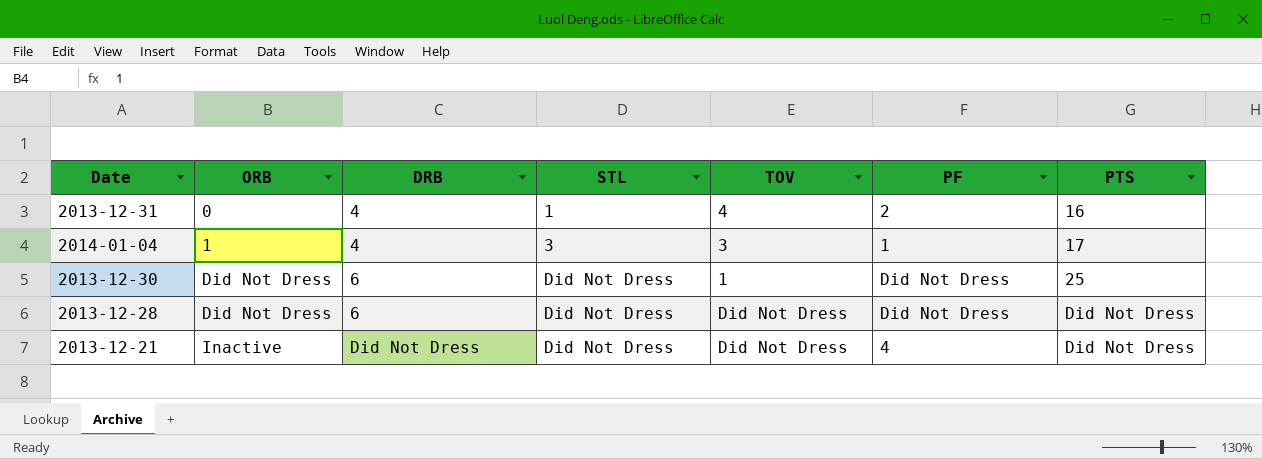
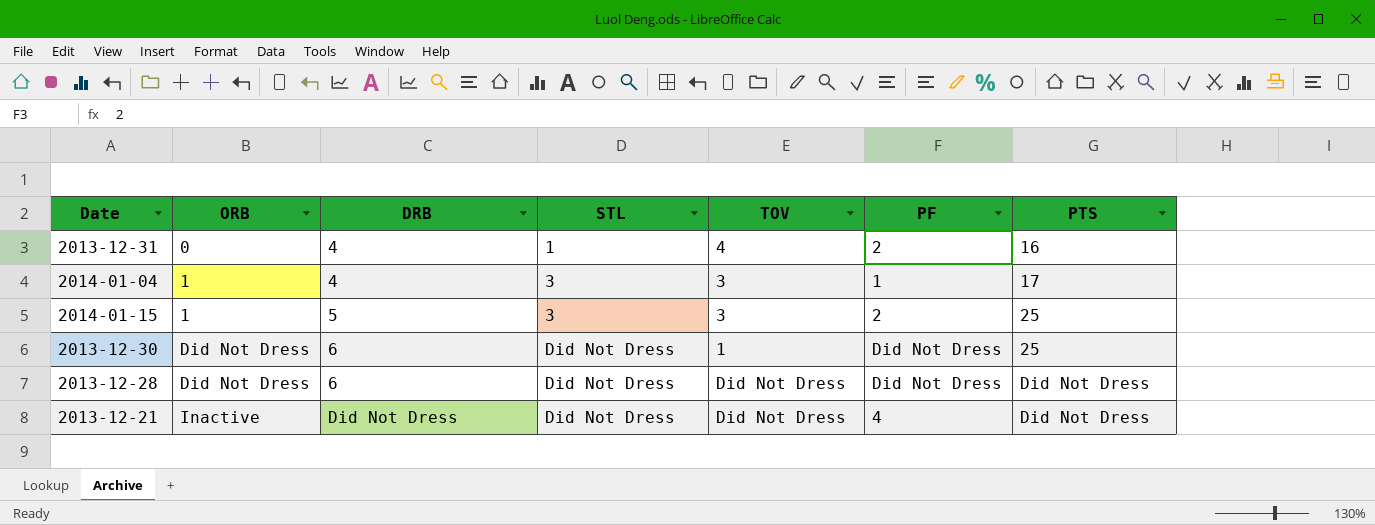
row 2014-01-15: none -> 1 | 5 | 3 | 3 | 2 | 25

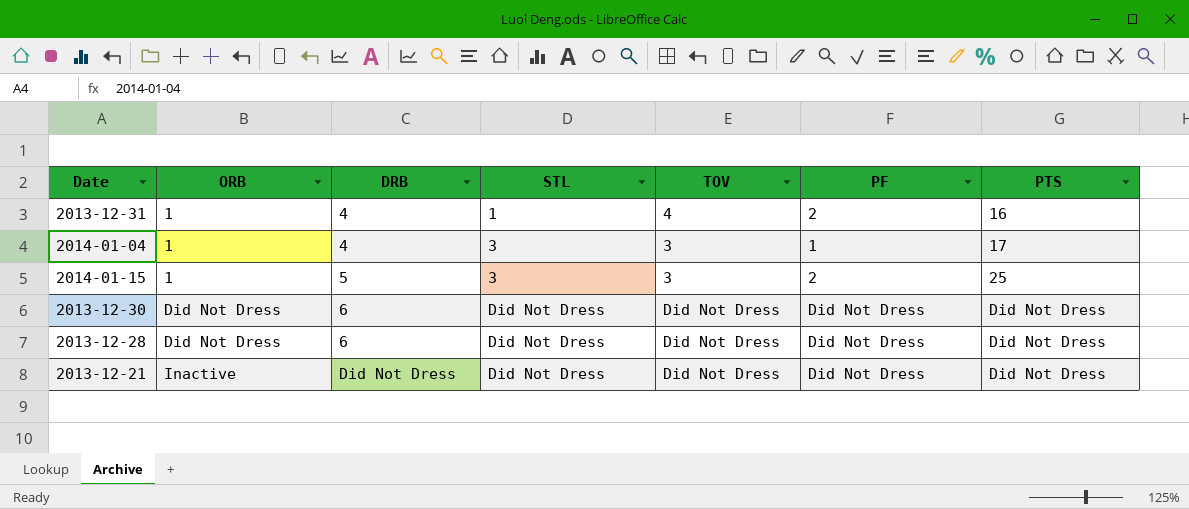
2013-12-31 | ORB: 0 -> 1
2013-12-30 | TOV: 1 -> Did Not Dress
2013-12-30 | PTS: 25 -> Did Not Dress
2013-12-21 | PF: 4 -> Did Not Dress

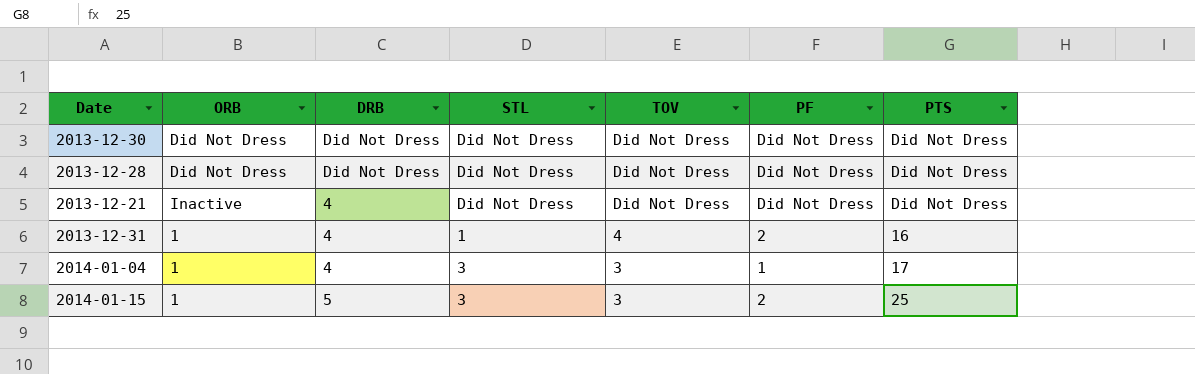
row order: ORB ascending -> TOV descending
2013-12-30 | DRB: 6 -> Did Not Dress
2013-12-28 | DRB: 6 -> Did Not Dress
2013-12-21 | DRB: Did Not Dress -> 4

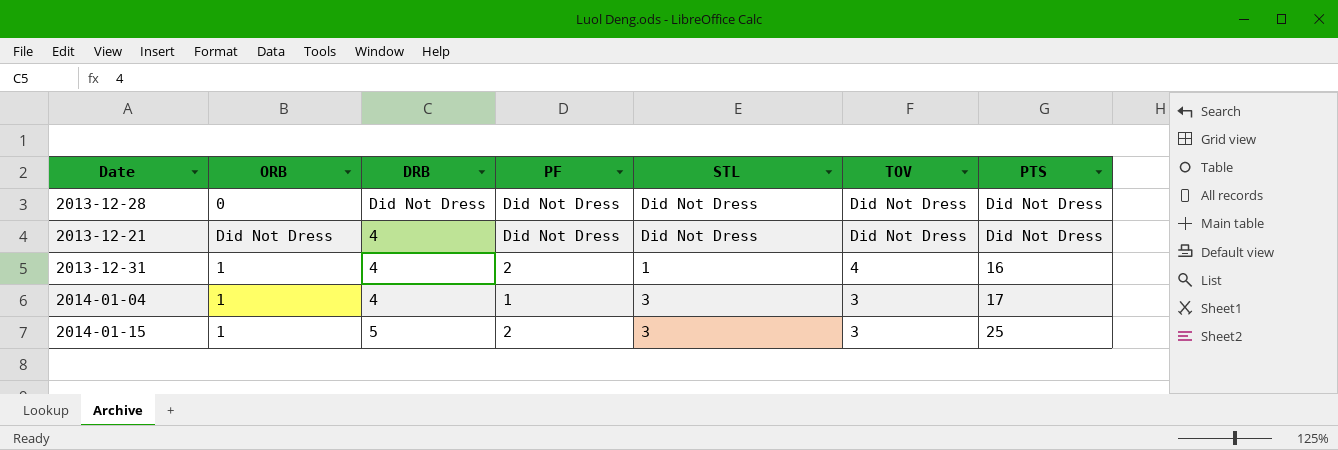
column PF | position: 6 -> 4
row 2013-12-30: Did Not Dress | Did Not Dress | Did Not Dress | Did Not Dress | Did Not Dress | Did Not Dress -> none
2013-12-28 | ORB: Did Not Dress -> 0
2013-12-21 | ORB: Inactive -> Did Not Dress

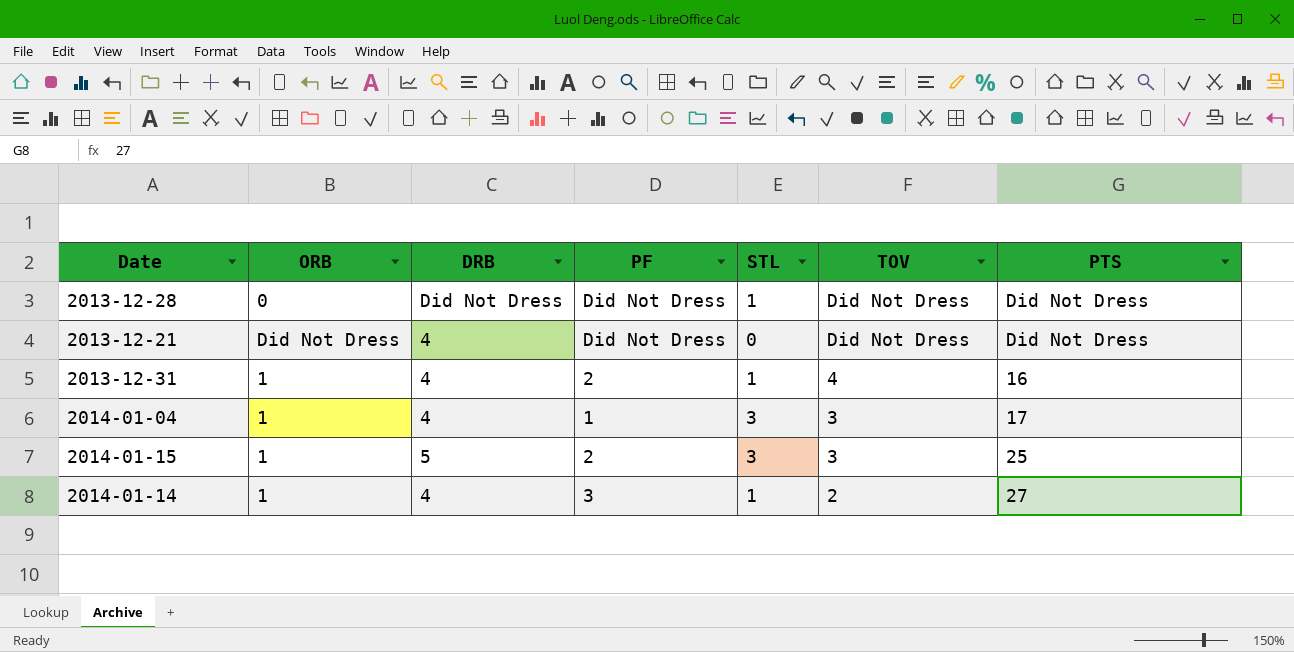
2013-12-28 | STL: Did Not Dress -> 1
2013-12-21 | STL: Did Not Dress -> 0
row 2014-01-14: none -> 1 | 4 | 3 | 1 | 2 | 27

